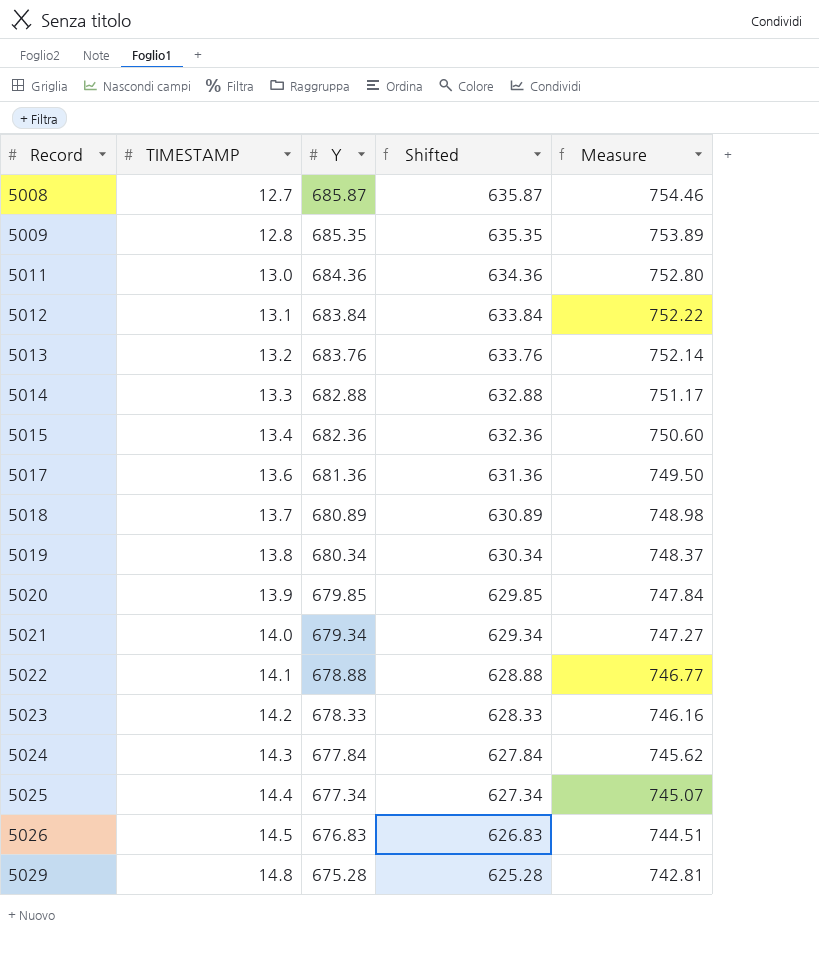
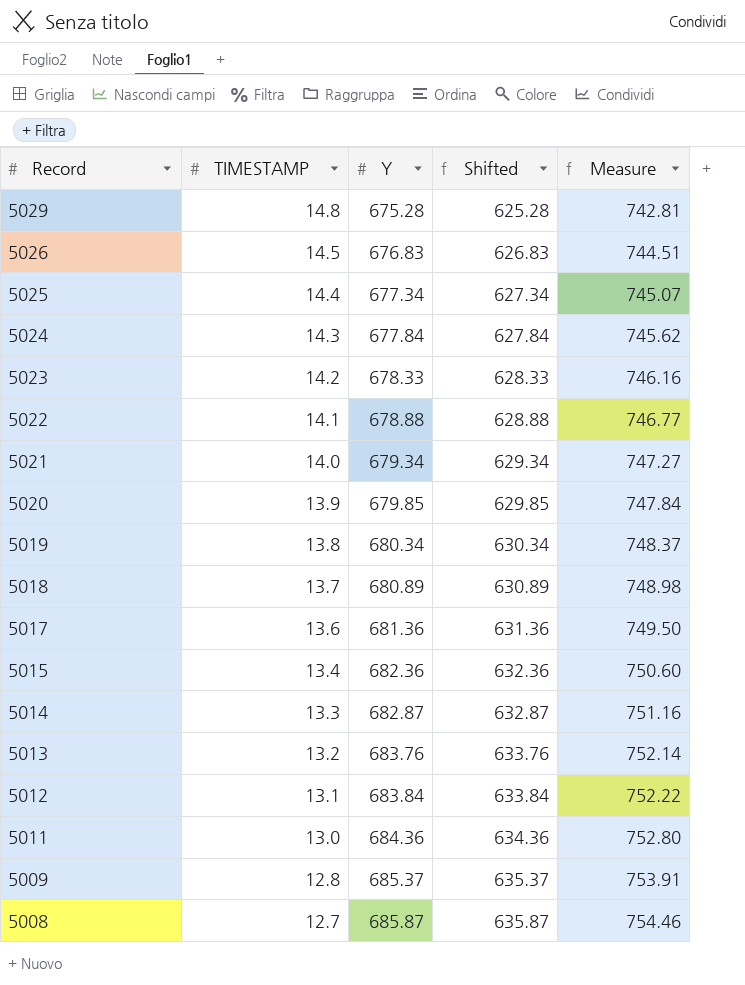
row order: Record ascending -> Record descending
5014 | Y: 682.88 -> 682.87
5014 | Shifted: 632.88 -> 632.87
5014 | Measure: 751.17 -> 751.16
5009 | Y: 685.35 -> 685.37
5009 | Shifted: 635.35 -> 635.37
5009 | Measure: 753.89 -> 753.91

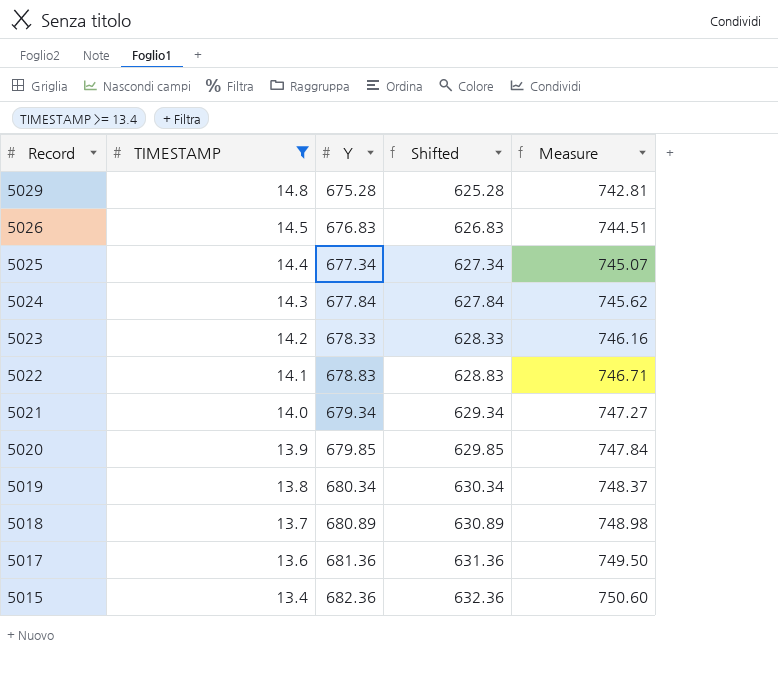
filter: none -> TIMESTAMP >= 13.4
5022 | Y: 678.88 -> 678.83
5022 | Shifted: 628.88 -> 628.83
5022 | Measure: 746.77 -> 746.71

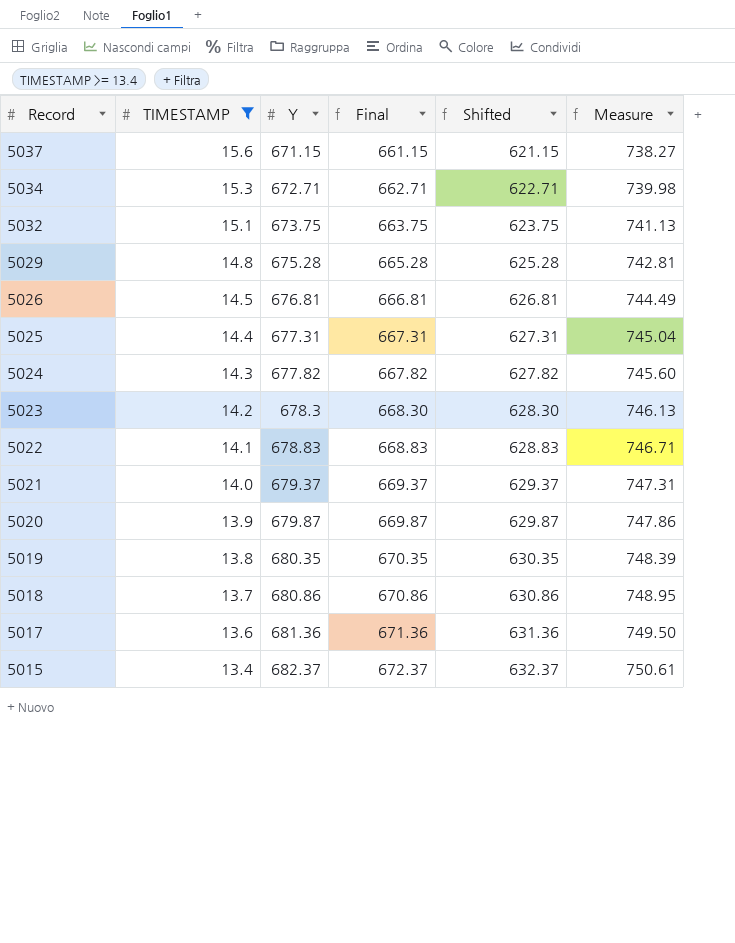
column Final | formula: none -> [Y] - 10
row 5037: none -> 15.6 | 671.15 | 661.15 | 621.15 | 738.27
row 5034: none -> 15.3 | 672.71 | 662.71 | 622.71 | 739.98
row 5032: none -> 15.1 | 673.75 | 663.75 | 623.75 | 741.13
5026 | Y: 676.83 -> 676.81
5026 | Shifted: 626.83 -> 626.81
5026 | Measure: 744.51 -> 744.49
5025 | Y: 677.34 -> 677.31
5025 | Shifted: 627.34 -> 627.31
5025 | Measure: 745.07 -> 745.04
5024 | Y: 677.84 -> 677.82
5024 | Shifted: 627.84 -> 627.82
5024 | Measure: 745.62 -> 745.60
5023 | Y: 678.33 -> 678.3
5023 | Shifted: 628.33 -> 628.30
5023 | Measure: 746.16 -> 746.13
5021 | Y: 679.34 -> 679.37
5021 | Shifted: 629.34 -> 629.37
5021 | Measure: 747.27 -> 747.31
5020 | Y: 679.85 -> 679.87
5020 | Shifted: 629.85 -> 629.87
5020 | Measure: 747.84 -> 747.86
5019 | Y: 680.34 -> 680.35
5019 | Shifted: 630.34 -> 630.35
5019 | Measure: 748.37 -> 748.39
5018 | Y: 680.89 -> 680.86
5018 | Shifted: 630.89 -> 630.86
5018 | Measure: 748.98 -> 748.95
5015 | Y: 682.36 -> 682.37
5015 | Shifted: 632.36 -> 632.37
5015 | Measure: 750.60 -> 750.61

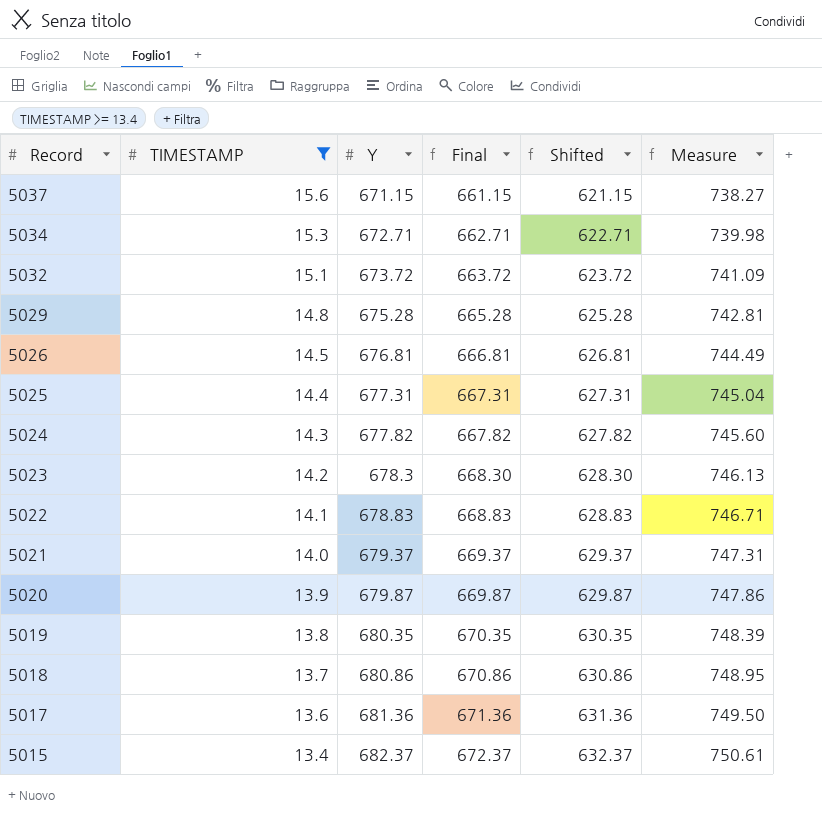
5032 | Y: 673.75 -> 673.72
5032 | Final: 663.75 -> 663.72
5032 | Shifted: 623.75 -> 623.72
5032 | Measure: 741.13 -> 741.09

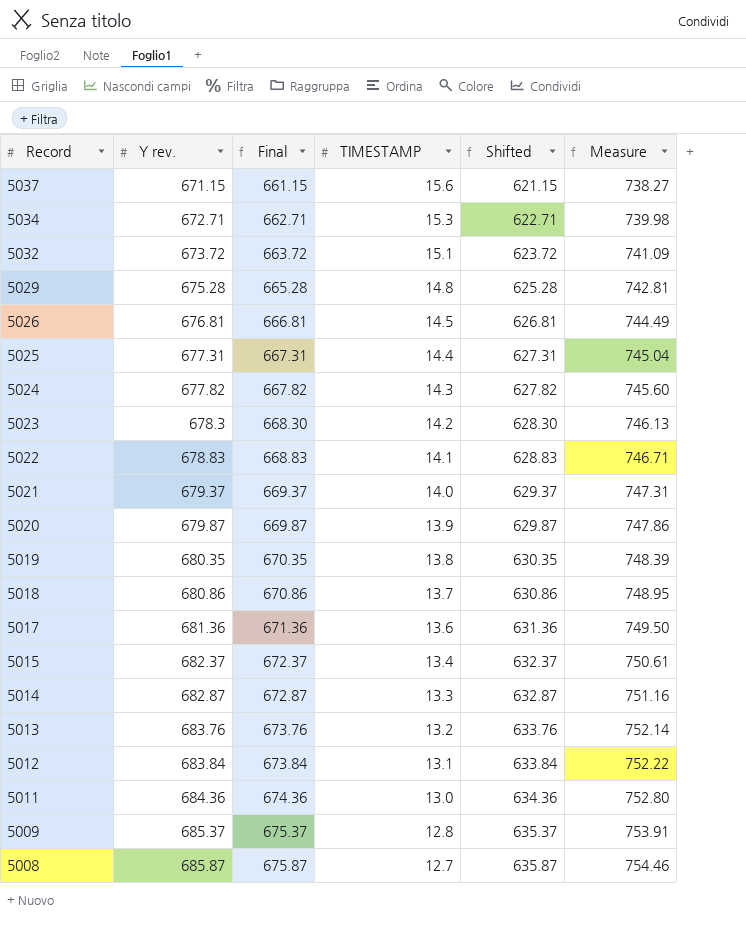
filter: TIMESTAMP >= 13.4 -> none
column name: Y -> Y rev.
column TIMESTAMP | position: 2 -> 4

